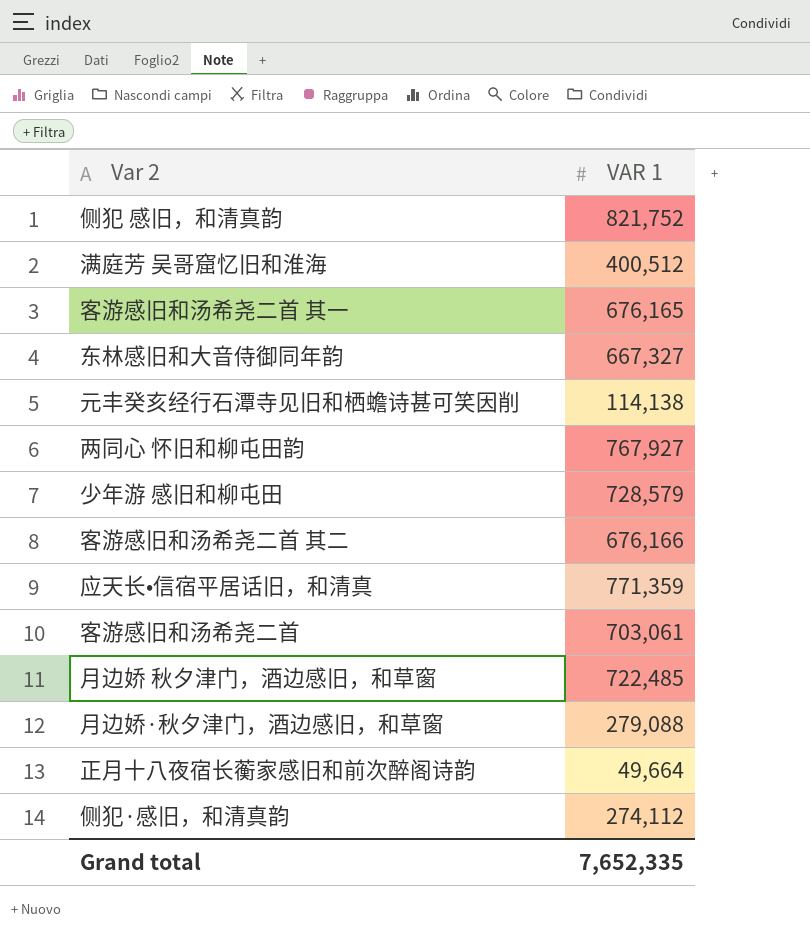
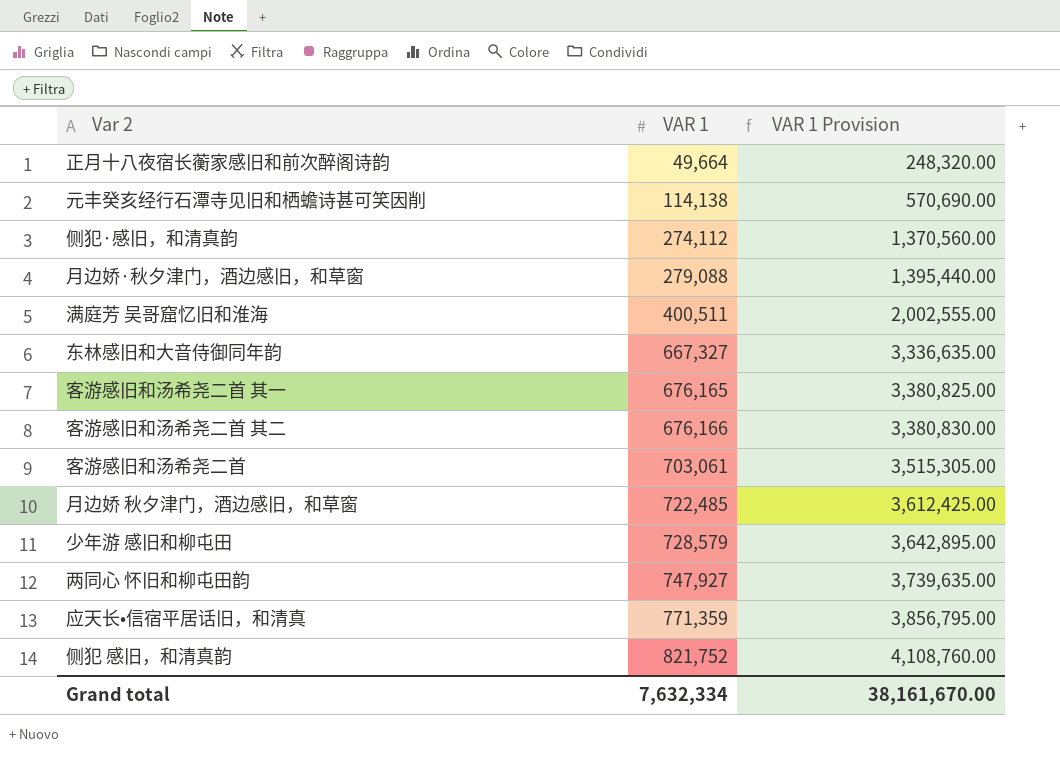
row order: none -> VAR 1 ascending
column VAR 1 Provision | formula: none -> [VAR 1] * 5
满庭芳 吴哥窟忆旧和淮海 | VAR 1: 400,512 -> 400,511
两同心 怀旧和柳屯田韵 | VAR 1: 767,927 -> 747,927
Grand total | VAR 1: 7,652,335 -> 7,632,334

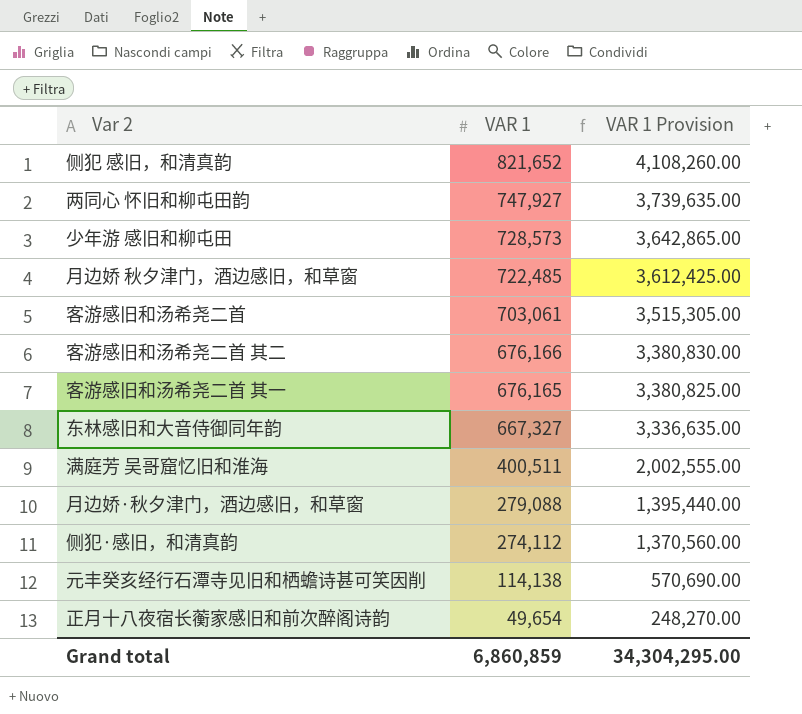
row order: VAR 1 ascending -> VAR 1 descending
row 应天长•信宿平居话旧，和清真: 771,359 | 3,856,795.00 -> none
侧犯 感旧，和清真韵 | VAR 1: 821,752 -> 821,652
侧犯 感旧，和清真韵 | VAR 1 Provision: 4,108,760.00 -> 4,108,260.00
少年游 感旧和柳屯田 | VAR 1: 728,579 -> 728,573
少年游 感旧和柳屯田 | VAR 1 Provision: 3,642,895.00 -> 3,642,865.00
正月十八夜宿长蘅家感旧和前次醉阁诗韵 | VAR 1: 49,664 -> 49,654
正月十八夜宿长蘅家感旧和前次醉阁诗韵 | VAR 1 Provision: 248,320.00 -> 248,270.00
Grand total | VAR 1: 7,632,334 -> 6,860,859
Grand total | VAR 1 Provision: 38,161,670.00 -> 34,304,295.00

